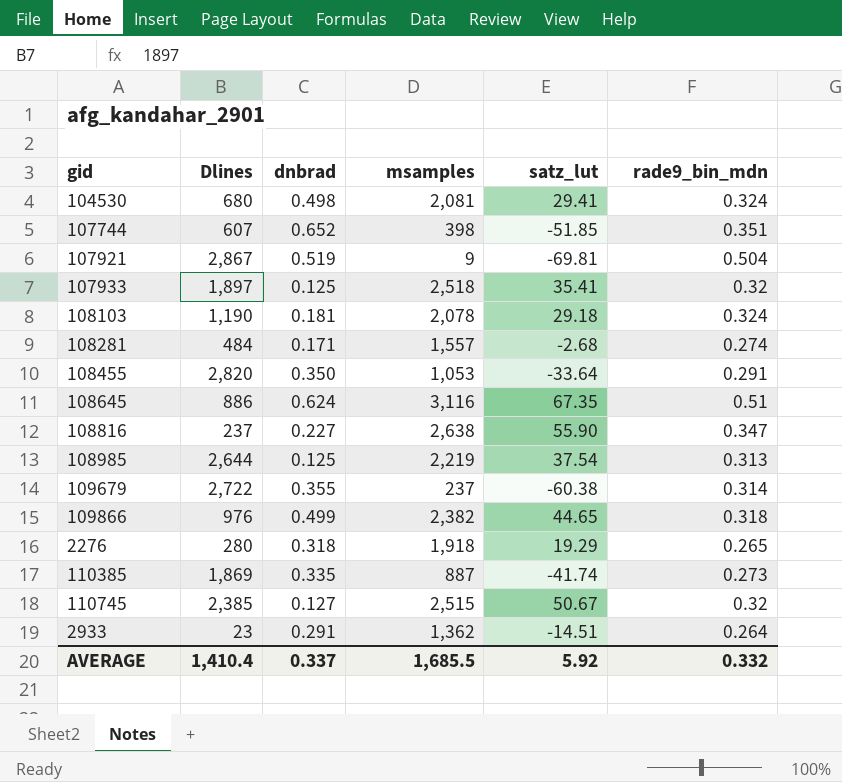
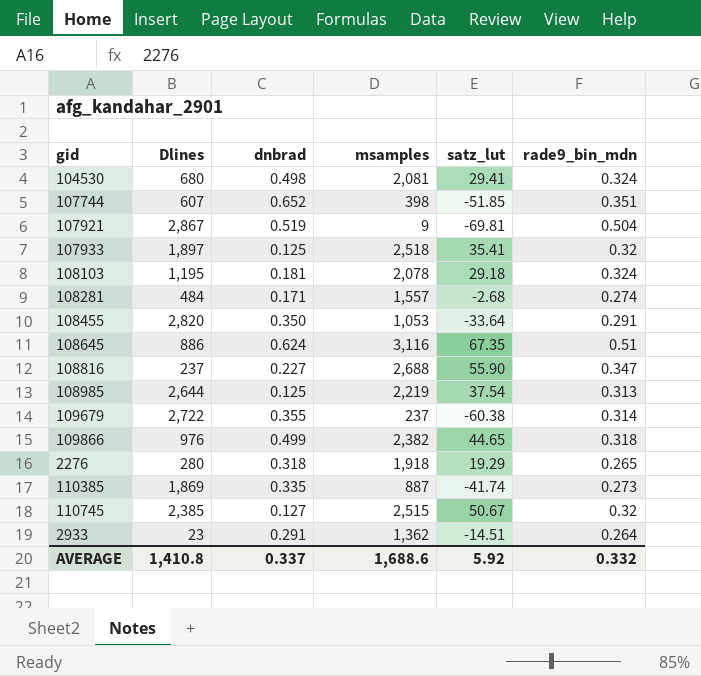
108103 | Dlines: 1,190 -> 1,195
108816 | msamples: 2,638 -> 2,688
AVERAGE | Dlines: 1,410.4 -> 1,410.8
AVERAGE | msamples: 1,685.5 -> 1,688.6

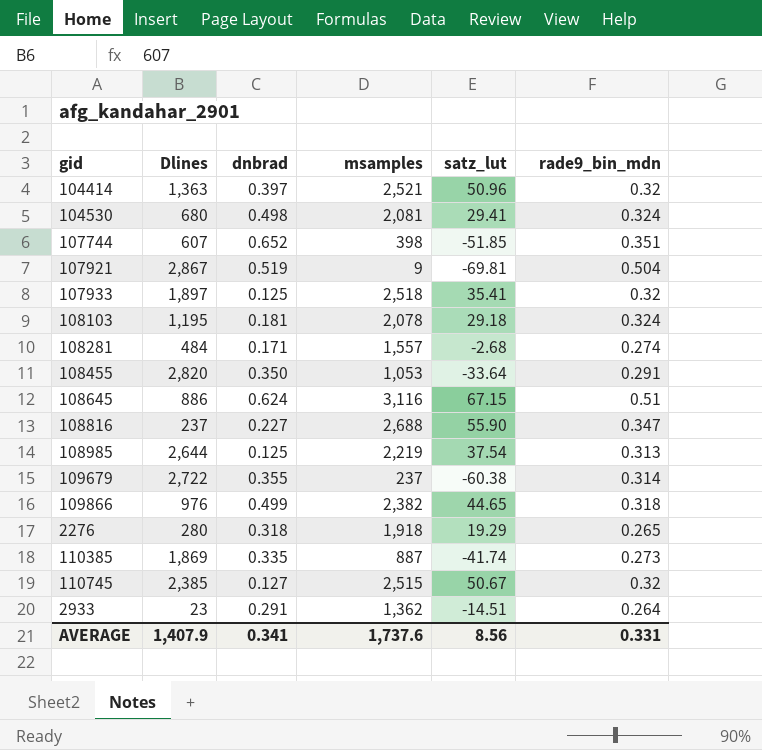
row 104414: none -> 1,363 | 0.397 | 2,521 | 50.96 | 0.32
108645 | satz_lut: 67.35 -> 67.15
AVERAGE | Dlines: 1,410.8 -> 1,407.9
AVERAGE | dnbrad: 0.337 -> 0.341
AVERAGE | msamples: 1,688.6 -> 1,737.6
AVERAGE | satz_lut: 5.92 -> 8.56
AVERAGE | rade9_bin_mdn: 0.332 -> 0.331

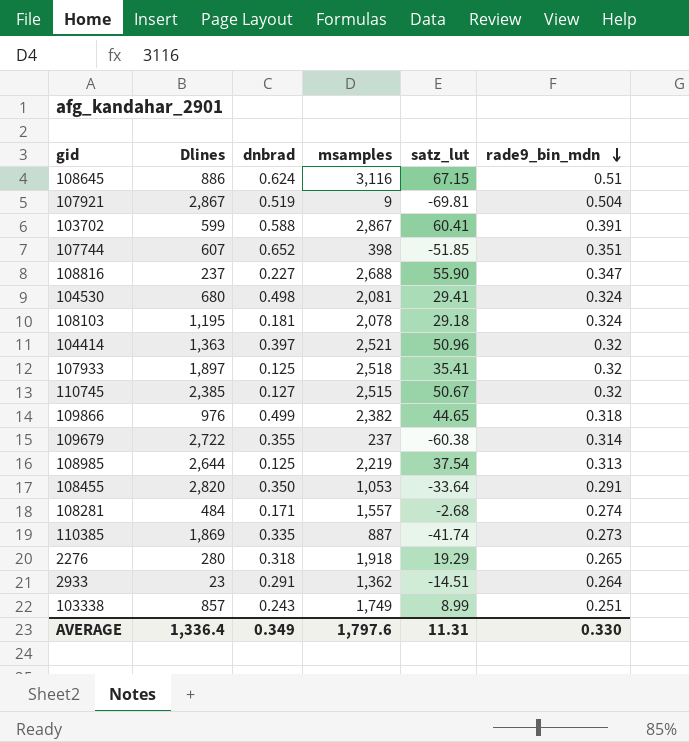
row order: none -> rade9_bin_mdn descending
row 103702: none -> 599 | 0.588 | 2,867 | 60.41 | 0.391
row 103338: none -> 857 | 0.243 | 1,749 | 8.99 | 0.251
AVERAGE | Dlines: 1,407.9 -> 1,336.4
AVERAGE | dnbrad: 0.341 -> 0.349
AVERAGE | msamples: 1,737.6 -> 1,797.6
AVERAGE | satz_lut: 8.56 -> 11.31
AVERAGE | rade9_bin_mdn: 0.331 -> 0.330

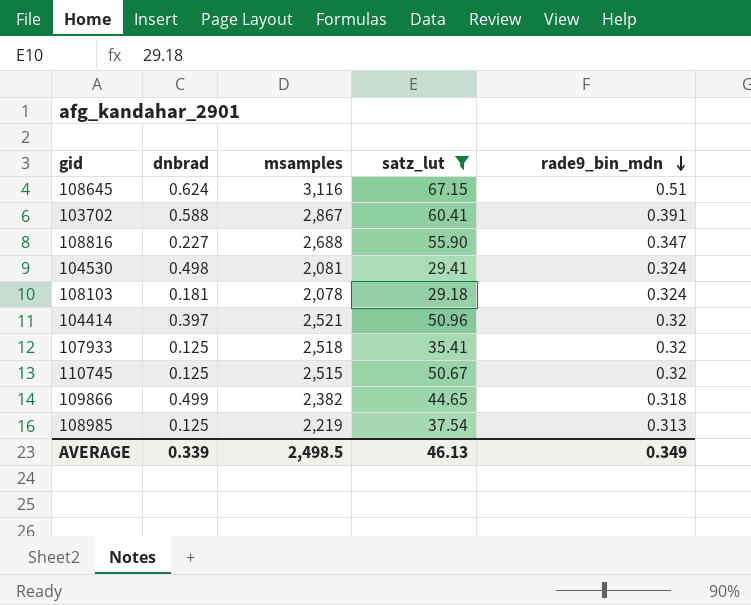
filter: none -> satz_lut >= 29.18
column Dlines | position: 2 -> none
110745 | dnbrad: 0.127 -> 0.125
AVERAGE | dnbrad: 0.349 -> 0.339
AVERAGE | msamples: 1,797.6 -> 2,498.5
AVERAGE | satz_lut: 11.31 -> 46.13
AVERAGE | rade9_bin_mdn: 0.330 -> 0.349

